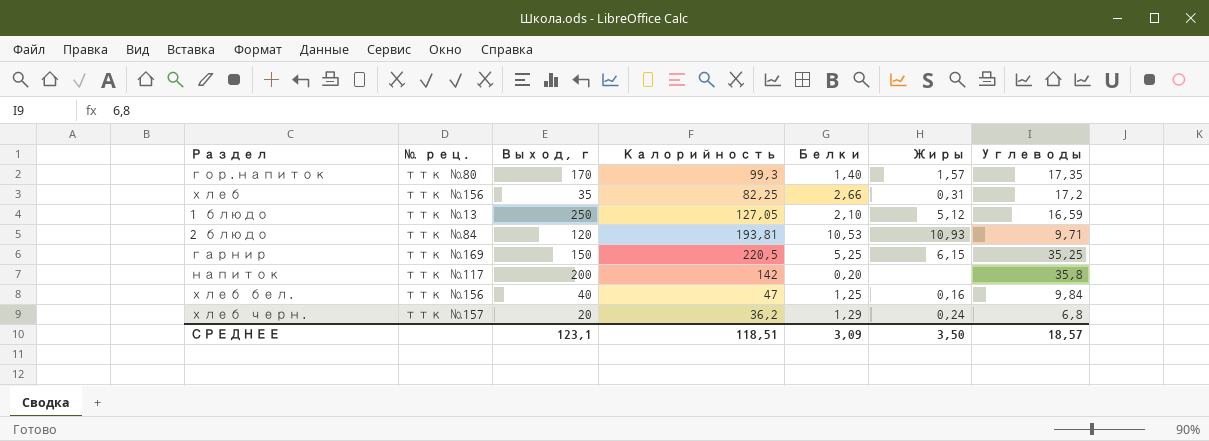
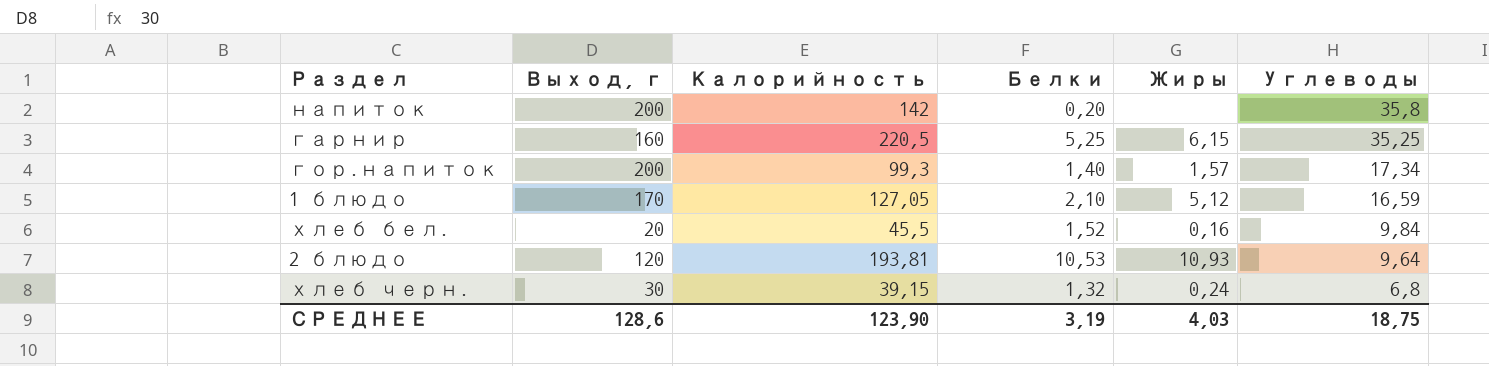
row order: none -> Углеводы descending
column № рец. | position: 2 -> none
row хлеб: ттк №156 | 35 | 82,25 | 2,66 | 0,31 | 17,2 -> none
гарнир | Выход, г: 150 -> 160
гор.напиток | Выход, г: 170 -> 200
гор.напиток | Углеводы: 17,35 -> 17,34
1 блюдо | Выход, г: 250 -> 170
хлеб бел. | Выход, г: 40 -> 20
хлеб бел. | Калорийность: 47 -> 45,5
хлеб бел. | Белки: 1,25 -> 1,52
2 блюдо | Углеводы: 9,71 -> 9,64
хлеб черн. | Выход, г: 20 -> 30
хлеб черн. | Калорийность: 36,2 -> 39,15
хлеб черн. | Белки: 1,29 -> 1,32
СРЕДНЕЕ | Выход, г: 123,1 -> 128,6
СРЕДНЕЕ | Калорийность: 118,51 -> 123,90
СРЕДНЕЕ | Белки: 3,09 -> 3,19
СРЕДНЕЕ | Жиры: 3,50 -> 4,03
СРЕДНЕЕ | Углеводы: 18,57 -> 18,75

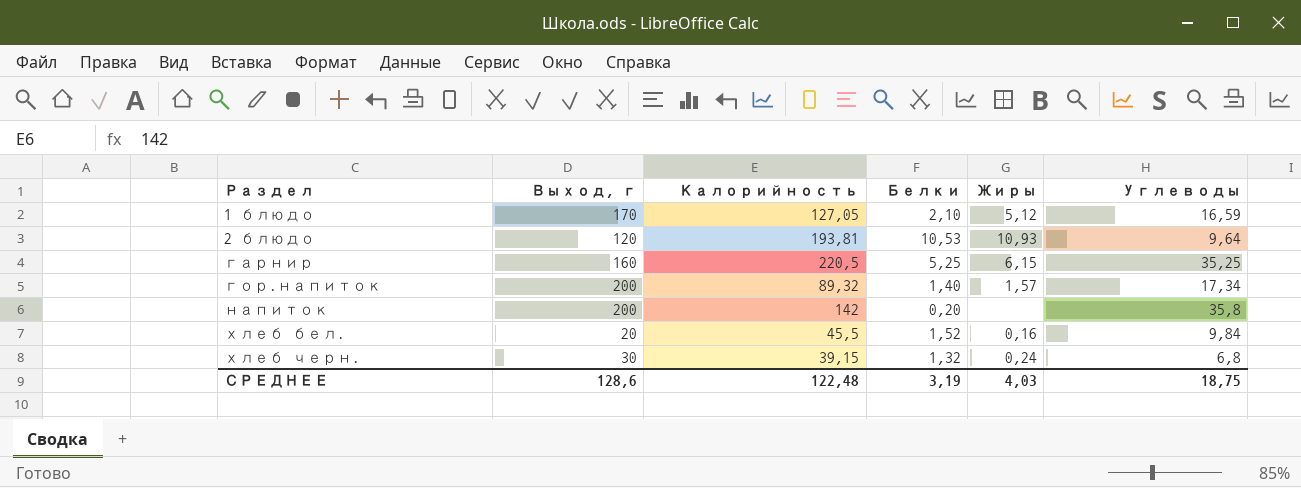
row order: Углеводы descending -> Раздел ascending
гор.напиток | Калорийность: 99,3 -> 89,32
СРЕДНЕЕ | Калорийность: 123,90 -> 122,48

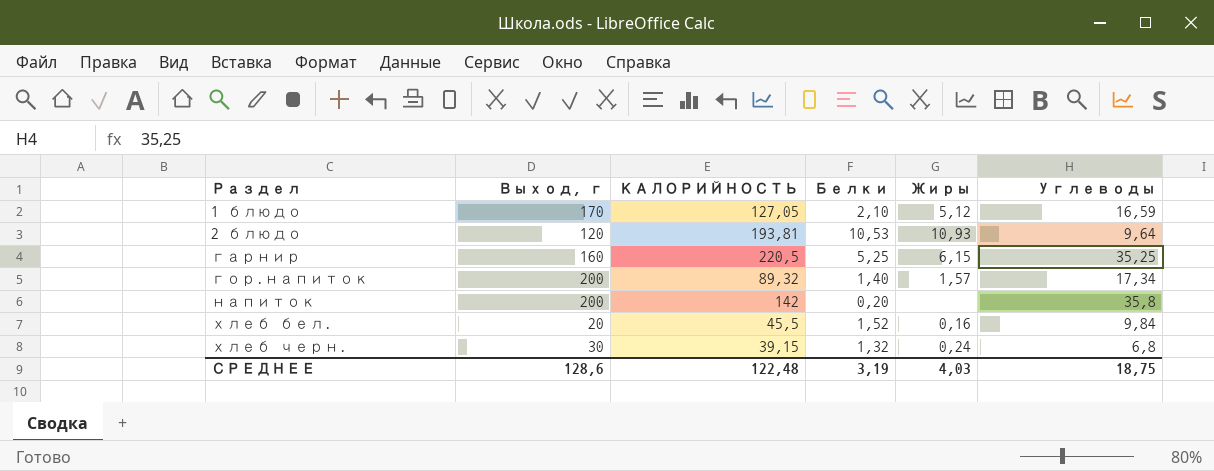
column name: Калорийность -> КАЛОРИЙНОСТЬ

